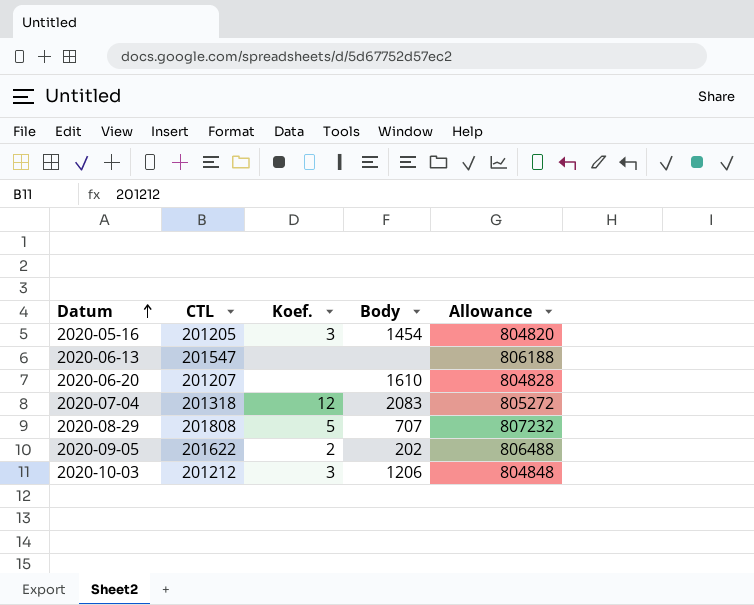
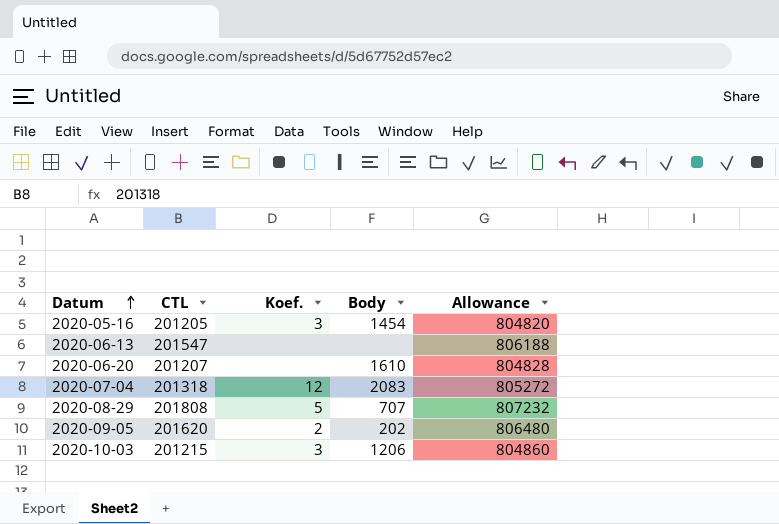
2020-09-05 | CTL: 201622 -> 201620
2020-09-05 | Allowance: 806488 -> 806480
2020-10-03 | CTL: 201212 -> 201215
2020-10-03 | Allowance: 804848 -> 804860

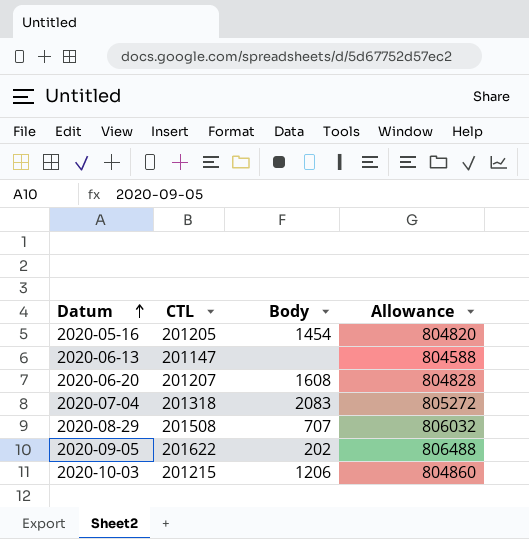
column Koef. | position: 3 -> none
2020-06-13 | CTL: 201547 -> 201147
2020-06-13 | Allowance: 806188 -> 804588
2020-06-20 | Body: 1610 -> 1608
2020-08-29 | CTL: 201808 -> 201508
2020-08-29 | Allowance: 807232 -> 806032
2020-09-05 | CTL: 201620 -> 201622
2020-09-05 | Allowance: 806480 -> 806488

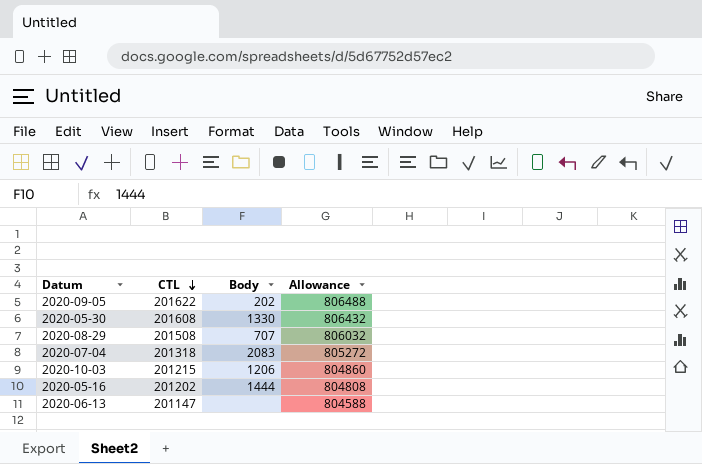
row order: Datum ascending -> CTL descending
row 2020-06-20: 201207 | 1608 | 804828 -> none
row 2020-05-30: none -> 201608 | 1330 | 806432
2020-05-16 | CTL: 201205 -> 201202
2020-05-16 | Body: 1454 -> 1444
2020-05-16 | Allowance: 804820 -> 804808

